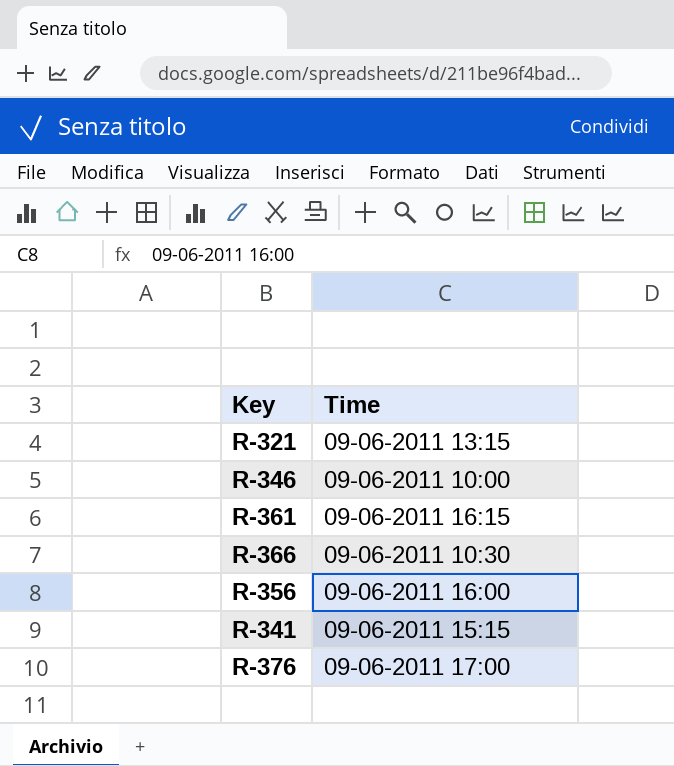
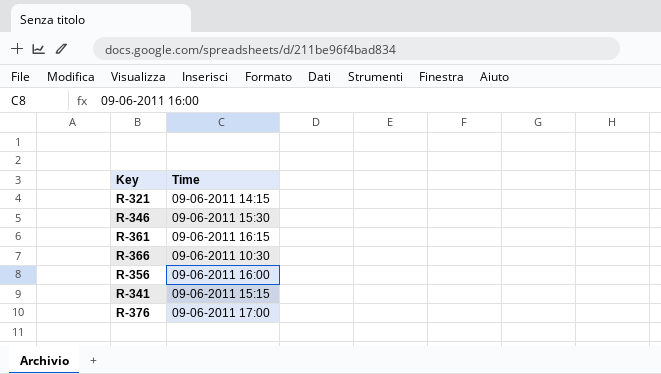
R-321 | Time: 09-06-2011 13:15 -> 09-06-2011 14:15
R-346 | Time: 09-06-2011 10:00 -> 09-06-2011 15:30

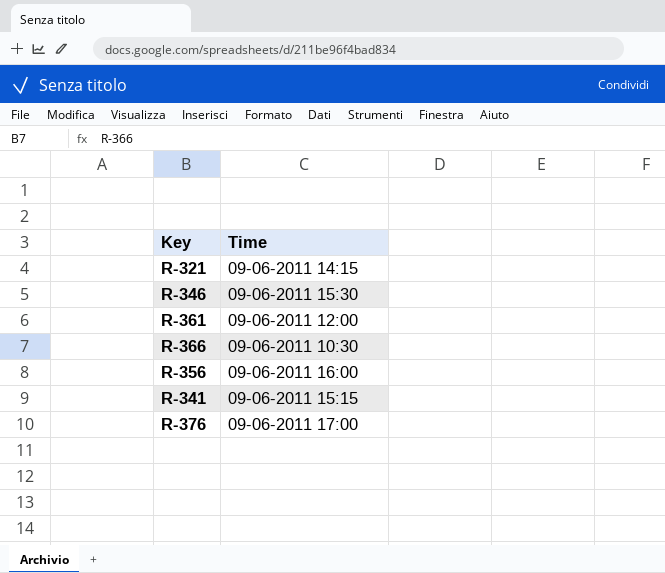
R-361 | Time: 09-06-2011 16:15 -> 09-06-2011 12:00

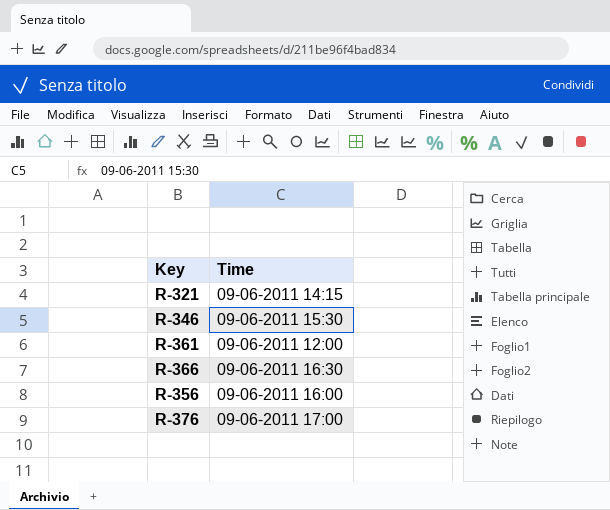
row R-341: 09-06-2011 15:15 -> none
R-366 | Time: 09-06-2011 10:30 -> 09-06-2011 16:30

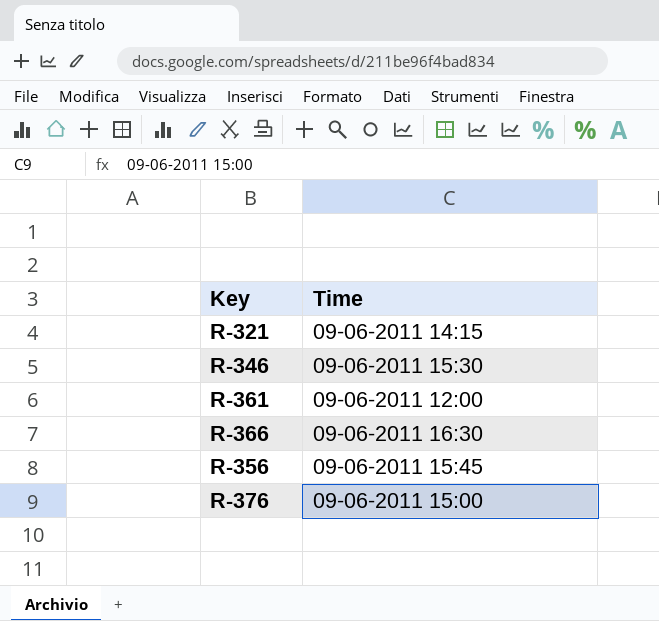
R-356 | Time: 09-06-2011 16:00 -> 09-06-2011 15:45
R-376 | Time: 09-06-2011 17:00 -> 09-06-2011 15:00

